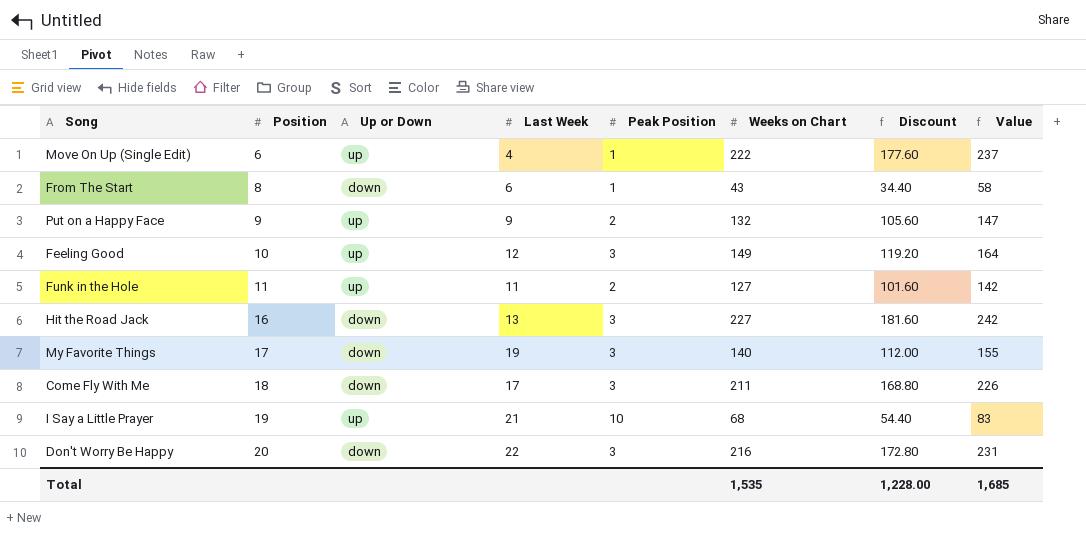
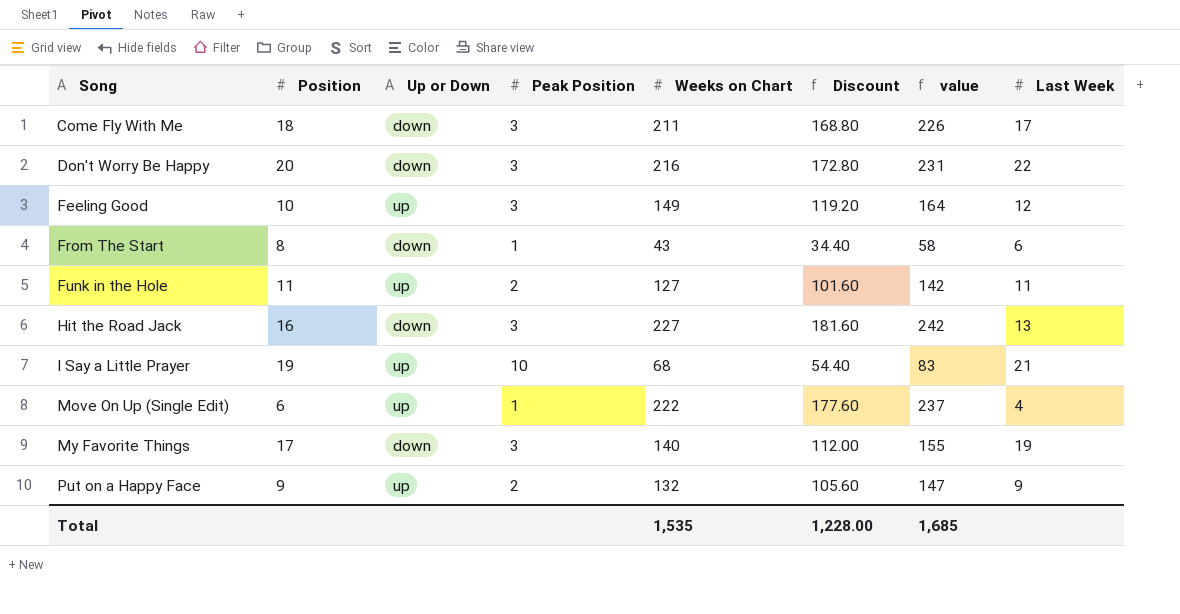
row order: Position ascending -> Song ascending
column name: Value -> value
column Last Week | position: 4 -> 8

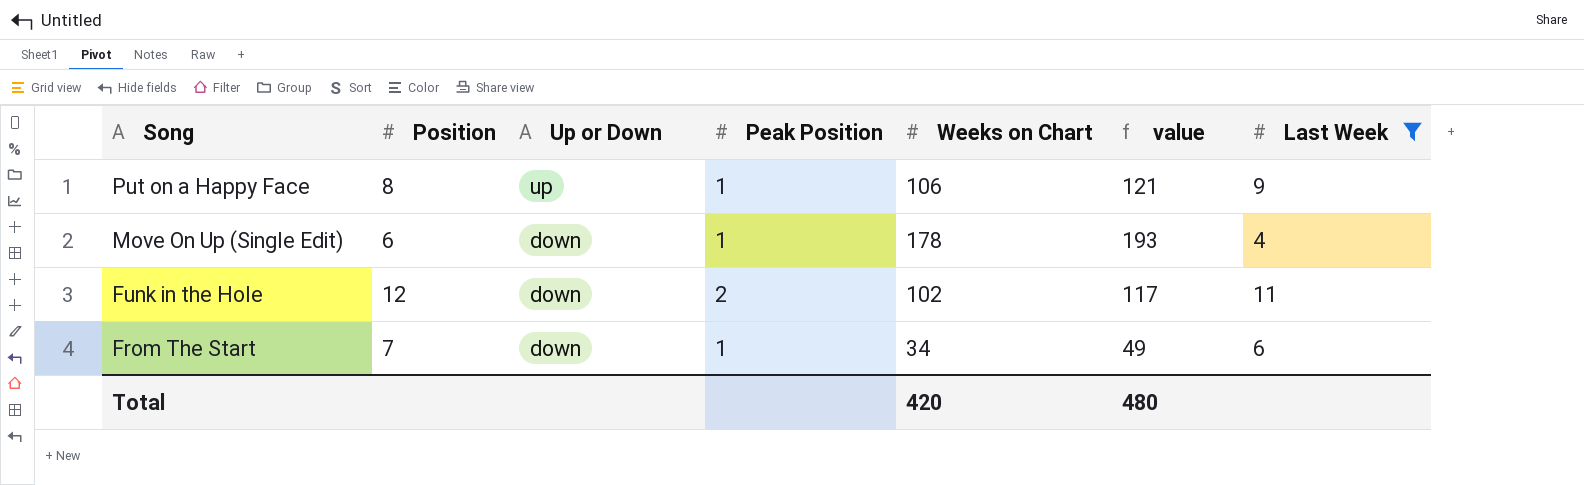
filter: none -> Last Week <= 11
row order: Song ascending -> Song descending
column Discount | formula: [Weeks on Chart] * 0.8 -> none
Put on a Happy Face | Position: 9 -> 8
Put on a Happy Face | Peak Position: 2 -> 1
Put on a Happy Face | Weeks on Chart: 132 -> 106
Put on a Happy Face | value: 147 -> 121
Move On Up (Single Edit) | Up or Down: up -> down
Move On Up (Single Edit) | Weeks on Chart: 222 -> 178
Move On Up (Single Edit) | value: 237 -> 193
Funk in the Hole | Position: 11 -> 12
Funk in the Hole | Up or Down: up -> down
Funk in the Hole | Weeks on Chart: 127 -> 102
Funk in the Hole | value: 142 -> 117
From The Start | Position: 8 -> 7
From The Start | Weeks on Chart: 43 -> 34
From The Start | value: 58 -> 49
Total | Weeks on Chart: 1,535 -> 420
Total | value: 1,685 -> 480

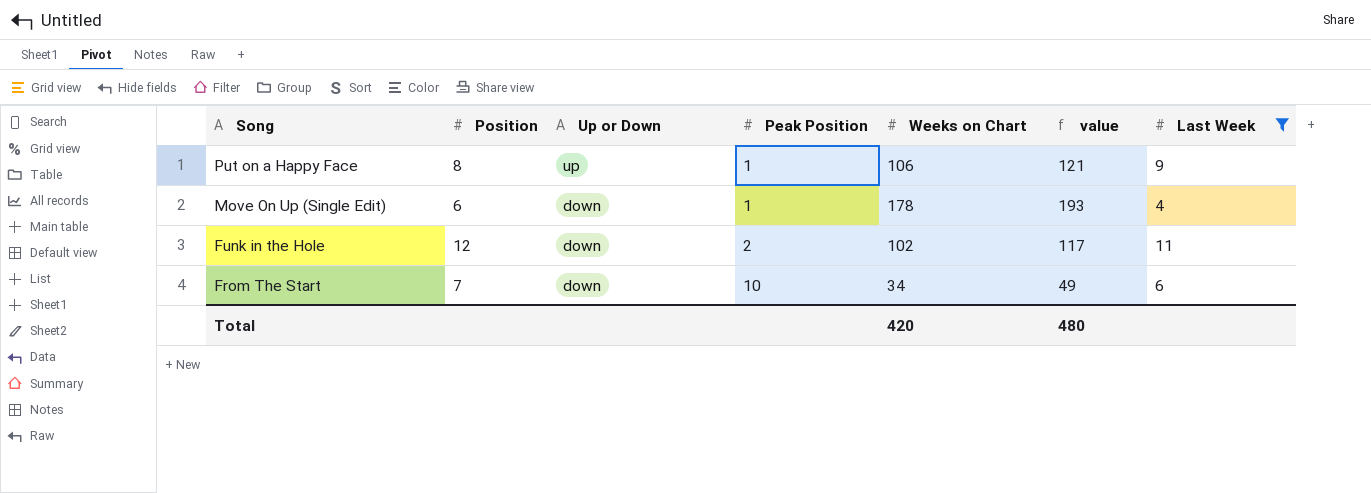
From The Start | Peak Position: 1 -> 10

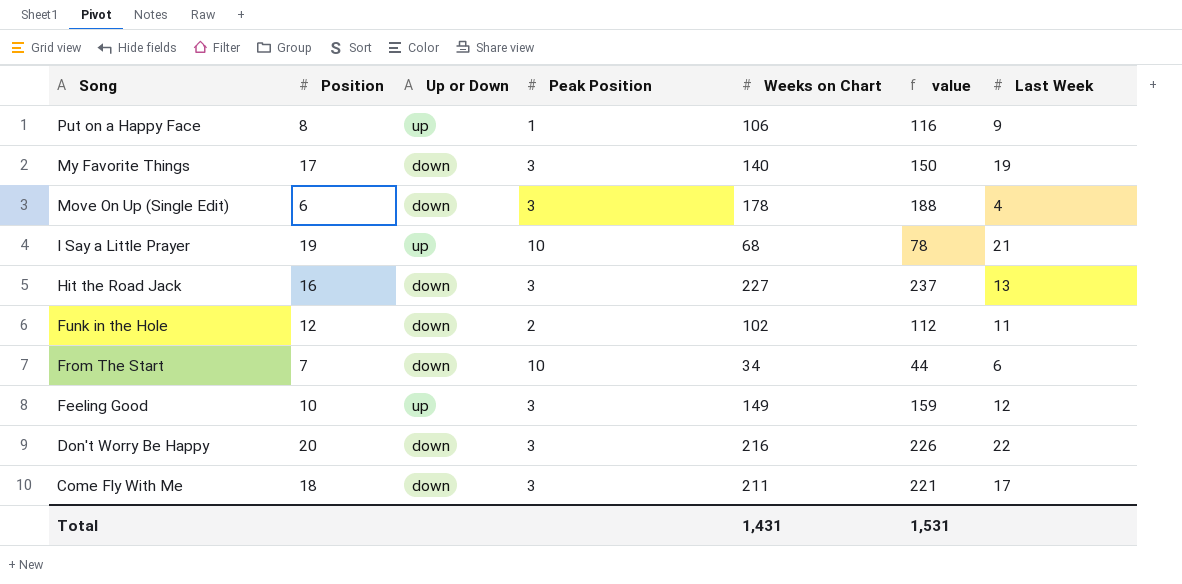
filter: Last Week <= 11 -> none
column value | formula: [Weeks on Chart] + 15 -> [Weeks on Chart] + 10
Move On Up (Single Edit) | Peak Position: 1 -> 3
Total | Weeks on Chart: 420 -> 1,431
Total | value: 480 -> 1,531

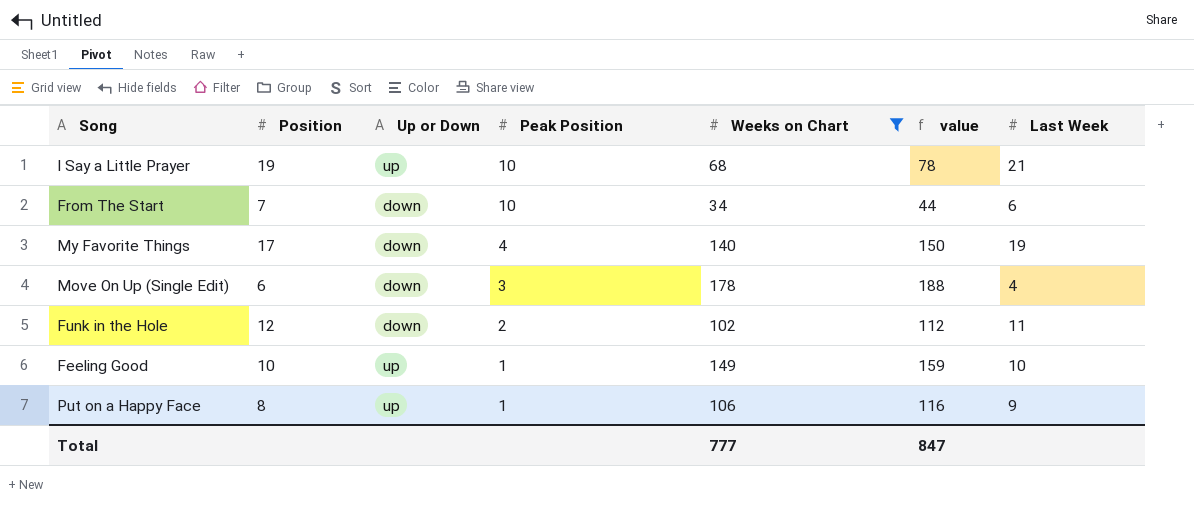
filter: none -> Weeks on Chart <= 178
row order: Song descending -> Peak Position descending
My Favorite Things | Peak Position: 3 -> 4
Feeling Good | Peak Position: 3 -> 1
Feeling Good | Last Week: 12 -> 10
Total | Weeks on Chart: 1,431 -> 777
Total | value: 1,531 -> 847

